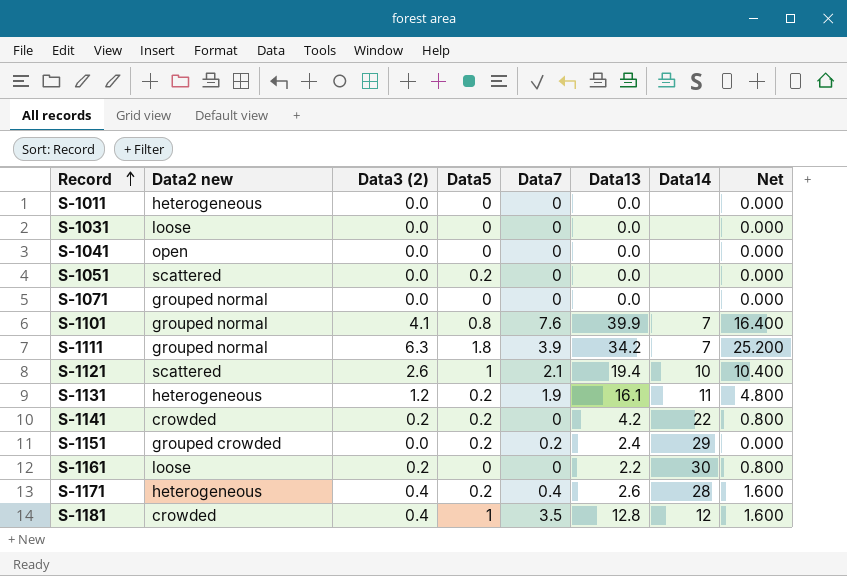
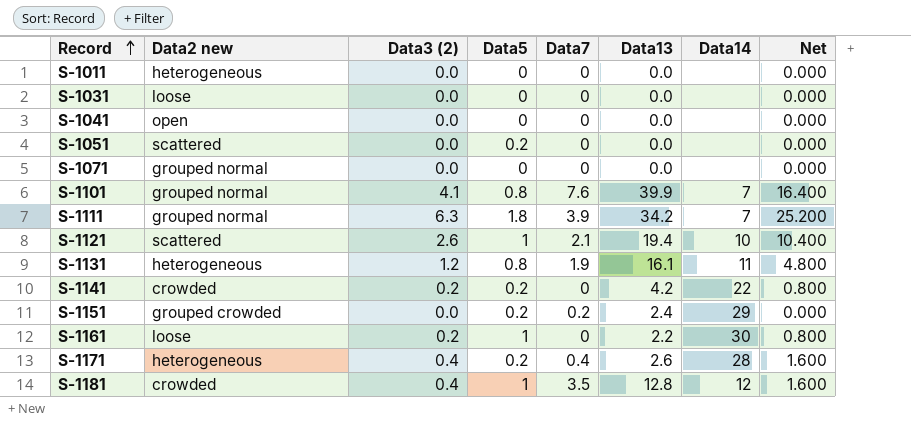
S-1131 | Data5: 0.2 -> 0.8
S-1161 | Data5: 0 -> 1

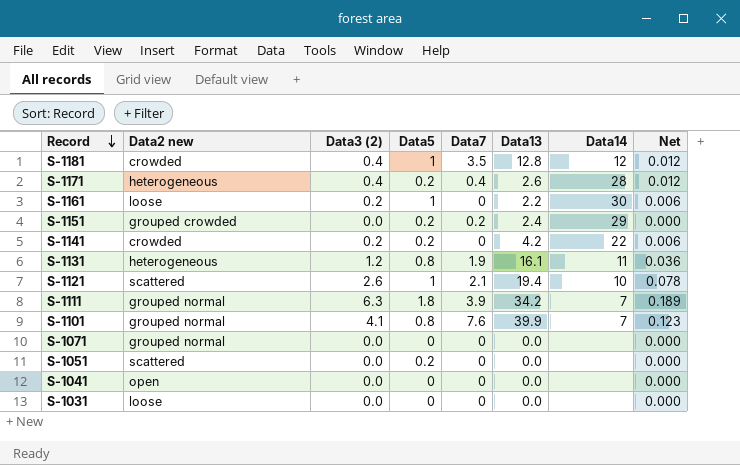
row order: Record ascending -> Record descending
column Net | formula: [Data3 (2)] * 4 -> [Data3 (2)] * 0.03
row S-1011: heterogeneous | 0.0 | 0 | 0 | 0.0 | none | 0.000 -> none

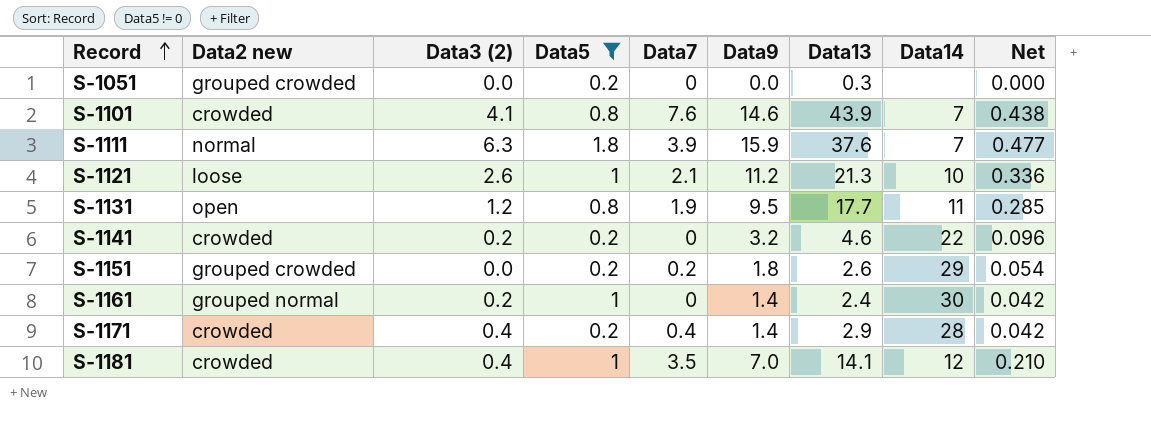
filter: none -> Data5 != 0
row order: Record descending -> Record ascending
column Data9 | position: none -> 6
column Net | formula: [Data3 (2)] * 0.03 -> [Data9] * 0.03
S-1051 | Data2 new: scattered -> grouped crowded
S-1051 | Data13: 0.0 -> 0.3
S-1101 | Data2 new: grouped normal -> crowded
S-1101 | Data13: 39.9 -> 43.9
S-1111 | Data2 new: grouped normal -> normal
S-1111 | Data13: 34.2 -> 37.6
S-1121 | Data2 new: scattered -> loose
S-1121 | Data13: 19.4 -> 21.3
S-1131 | Data2 new: heterogeneous -> open
S-1131 | Data13: 16.1 -> 17.7
S-1141 | Data13: 4.2 -> 4.6
S-1151 | Data13: 2.4 -> 2.6
S-1161 | Data2 new: loose -> grouped normal
S-1161 | Data13: 2.2 -> 2.4
S-1171 | Data2 new: heterogeneous -> crowded
S-1171 | Data13: 2.6 -> 2.9
S-1181 | Data13: 12.8 -> 14.1

